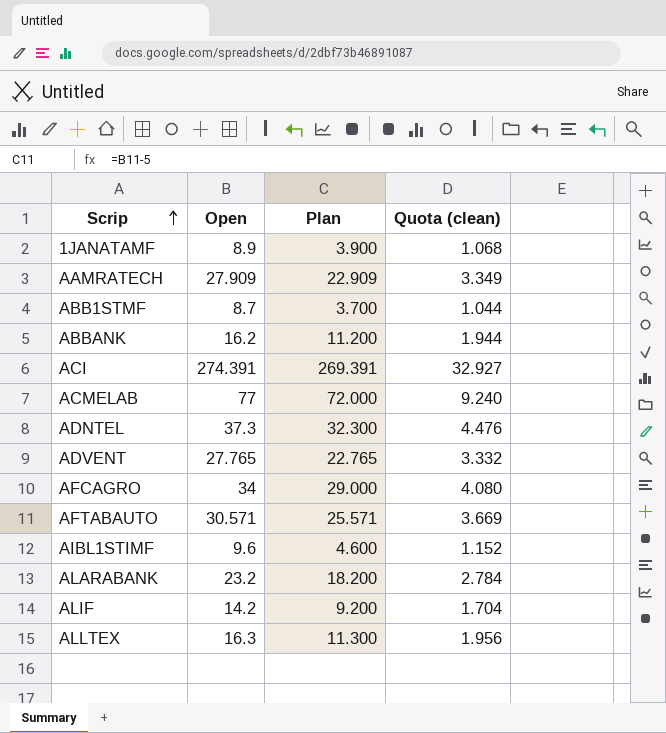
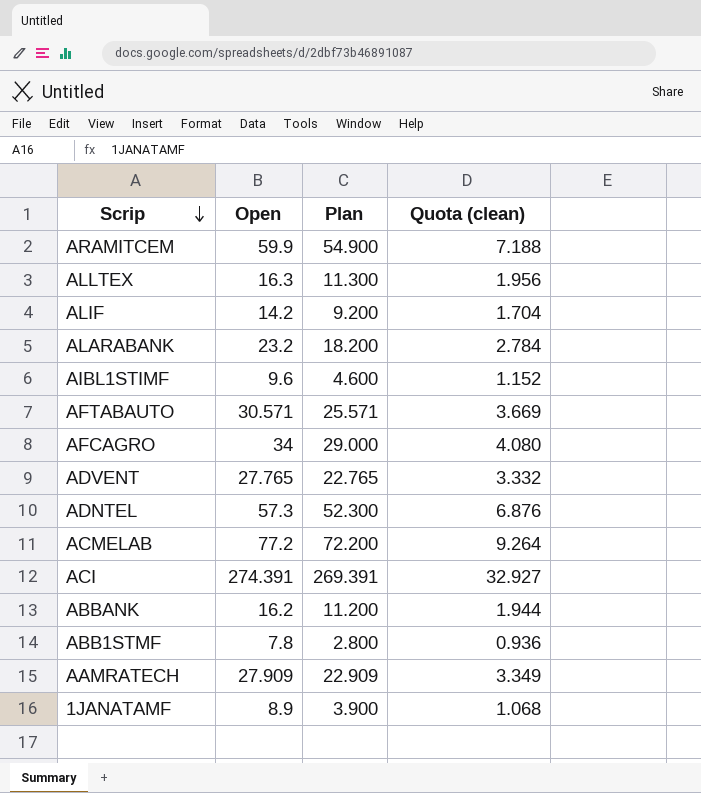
row order: Scrip ascending -> Scrip descending
row ARAMITCEM: none -> 59.9 | 54.900 | 7.188
ADNTEL | Open: 37.3 -> 57.3
ADNTEL | Plan: 32.300 -> 52.300
ADNTEL | Quota (clean): 4.476 -> 6.876
ACMELAB | Open: 77 -> 77.2
ACMELAB | Plan: 72.000 -> 72.200
ACMELAB | Quota (clean): 9.240 -> 9.264
ABB1STMF | Open: 8.7 -> 7.8
ABB1STMF | Plan: 3.700 -> 2.800
ABB1STMF | Quota (clean): 1.044 -> 0.936

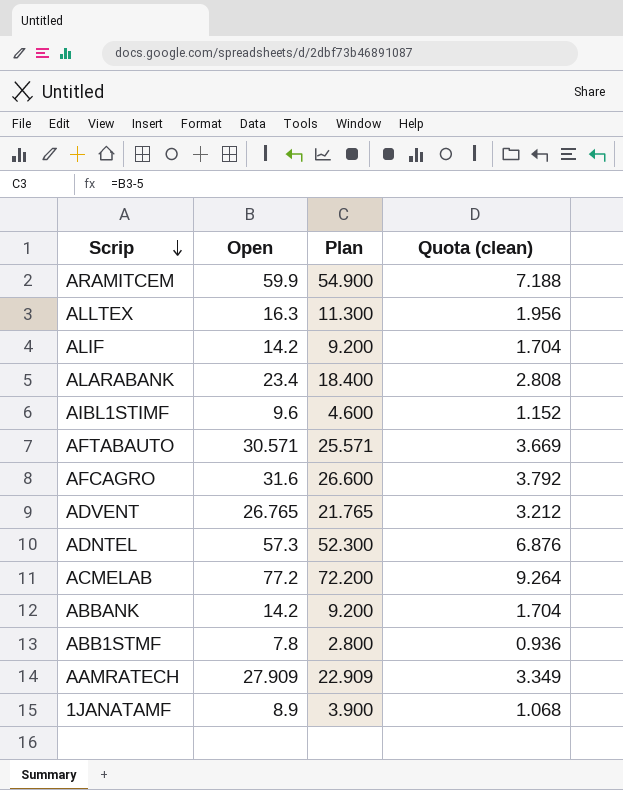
row ACI: 274.391 | 269.391 | 32.927 -> none
ALARABANK | Open: 23.2 -> 23.4
ALARABANK | Plan: 18.200 -> 18.400
ALARABANK | Quota (clean): 2.784 -> 2.808
AFCAGRO | Open: 34 -> 31.6
AFCAGRO | Plan: 29.000 -> 26.600
AFCAGRO | Quota (clean): 4.080 -> 3.792
ADVENT | Open: 27.765 -> 26.765
ADVENT | Plan: 22.765 -> 21.765
ADVENT | Quota (clean): 3.332 -> 3.212
ABBANK | Open: 16.2 -> 14.2
ABBANK | Plan: 11.200 -> 9.200
ABBANK | Quota (clean): 1.944 -> 1.704

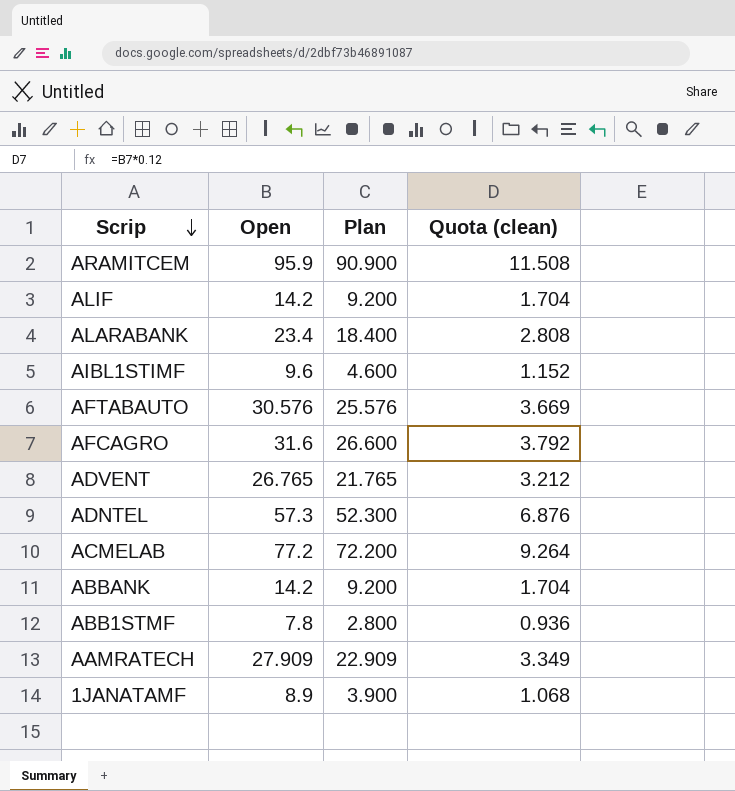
row ALLTEX: 16.3 | 11.300 | 1.956 -> none
ARAMITCEM | Open: 59.9 -> 95.9
ARAMITCEM | Plan: 54.900 -> 90.900
ARAMITCEM | Quota (clean): 7.188 -> 11.508
AFTABAUTO | Open: 30.571 -> 30.576
AFTABAUTO | Plan: 25.571 -> 25.576

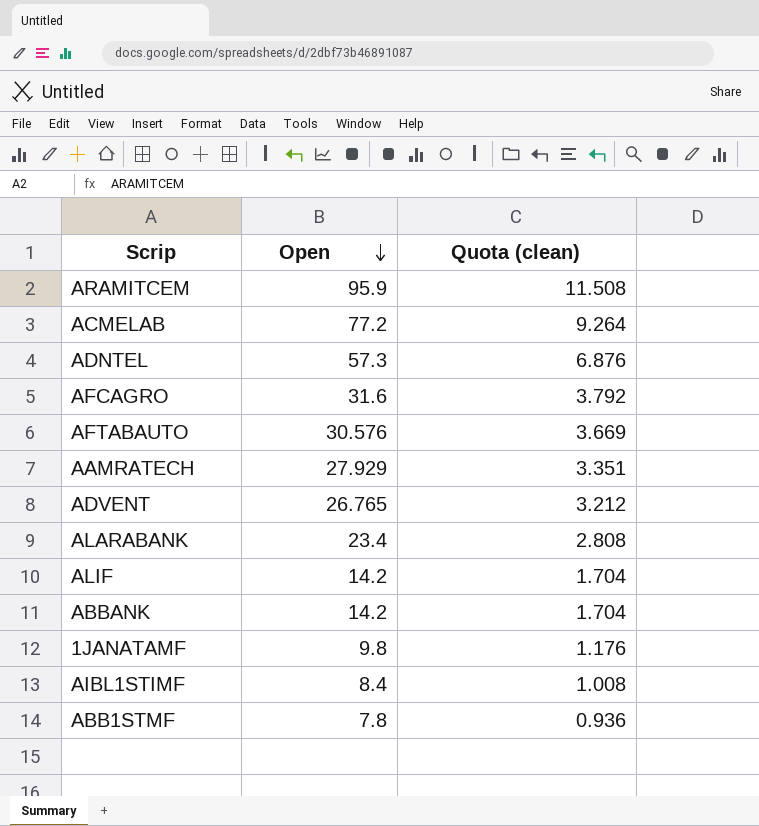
row order: Scrip descending -> Open descending
column Plan | formula: [Open] - 5 -> none
AAMRATECH | Open: 27.909 -> 27.929
AAMRATECH | Quota (clean): 3.349 -> 3.351
1JANATAMF | Open: 8.9 -> 9.8
1JANATAMF | Quota (clean): 1.068 -> 1.176
AIBL1STIMF | Open: 9.6 -> 8.4
AIBL1STIMF | Quota (clean): 1.152 -> 1.008

